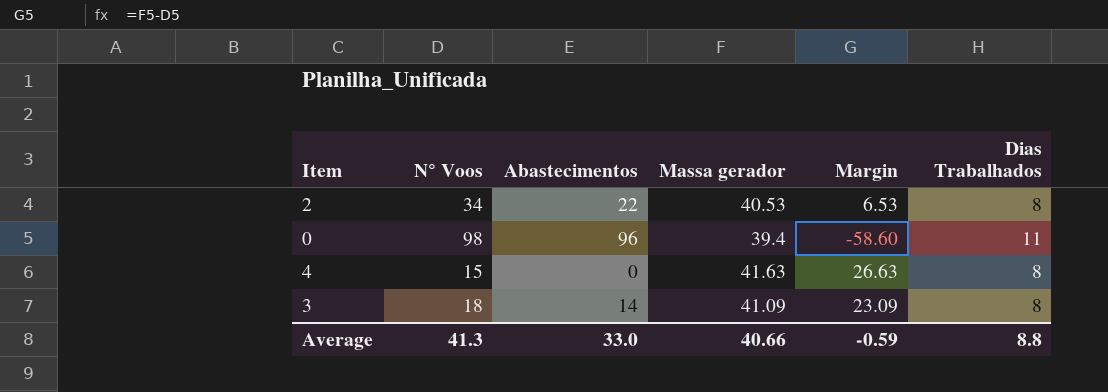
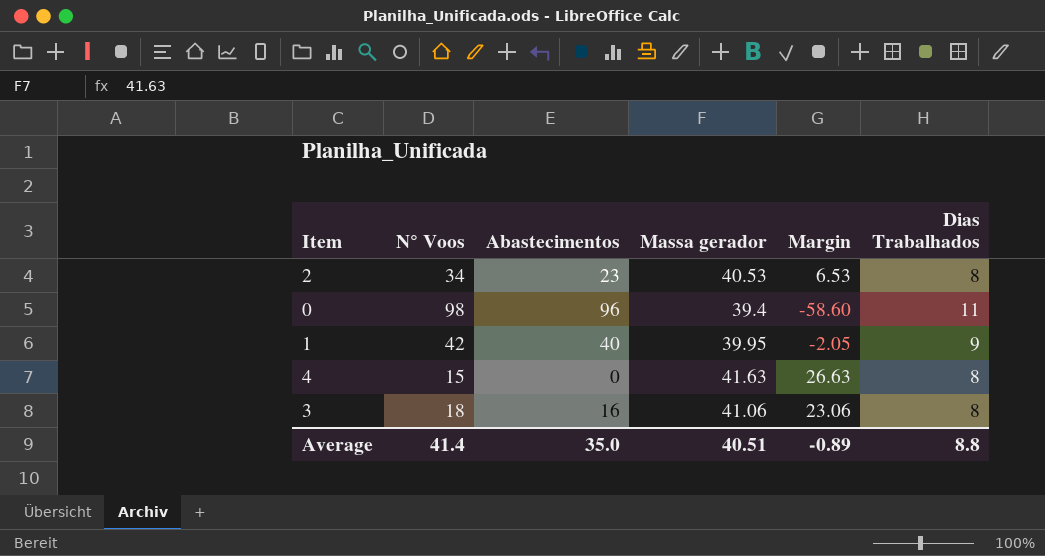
2 | Abastecimentos: 22 -> 23
row 1: none -> 42 | 40 | 39.95 | -2.05 | 9
3 | Abastecimentos: 14 -> 16
3 | Massa gerador: 41.09 -> 41.06
3 | Margin: 23.09 -> 23.06
Average | N° Voos: 41.3 -> 41.4
Average | Abastecimentos: 33.0 -> 35.0
Average | Massa gerador: 40.66 -> 40.51
Average | Margin: -0.59 -> -0.89

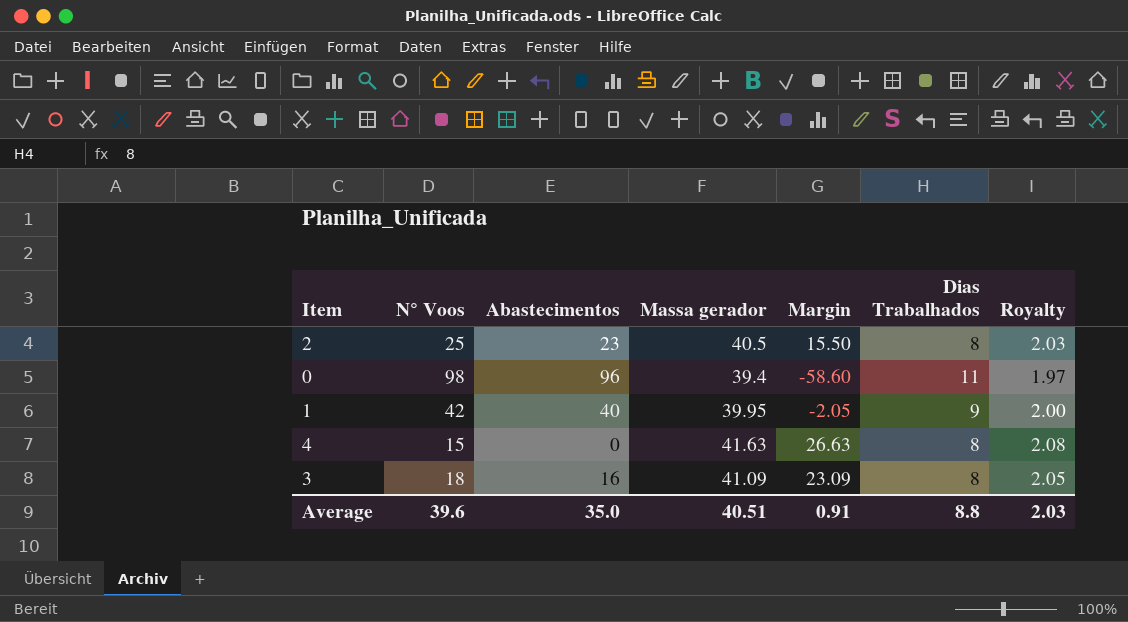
column Royalty | formula: none -> [Massa gerador] * 0.05
2 | N° Voos: 34 -> 25
2 | Massa gerador: 40.53 -> 40.5
2 | Margin: 6.53 -> 15.50
3 | Massa gerador: 41.06 -> 41.09
3 | Margin: 23.06 -> 23.09
Average | N° Voos: 41.4 -> 39.6
Average | Margin: -0.89 -> 0.91

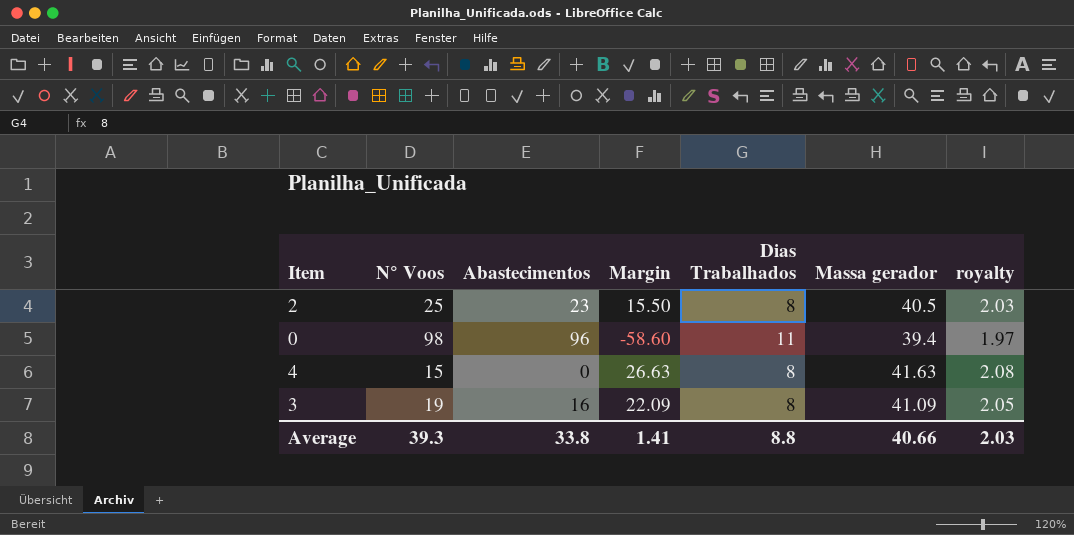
column Massa gerador | position: 4 -> 6
column name: Royalty -> royalty
row 1: 42 | 40 | 39.95 | -2.05 | 9 | 2.00 -> none
3 | N° Voos: 18 -> 19
3 | Margin: 23.09 -> 22.09
Average | N° Voos: 39.6 -> 39.3
Average | Abastecimentos: 35.0 -> 33.8
Average | Margin: 0.91 -> 1.41
Average | Massa gerador: 40.51 -> 40.66

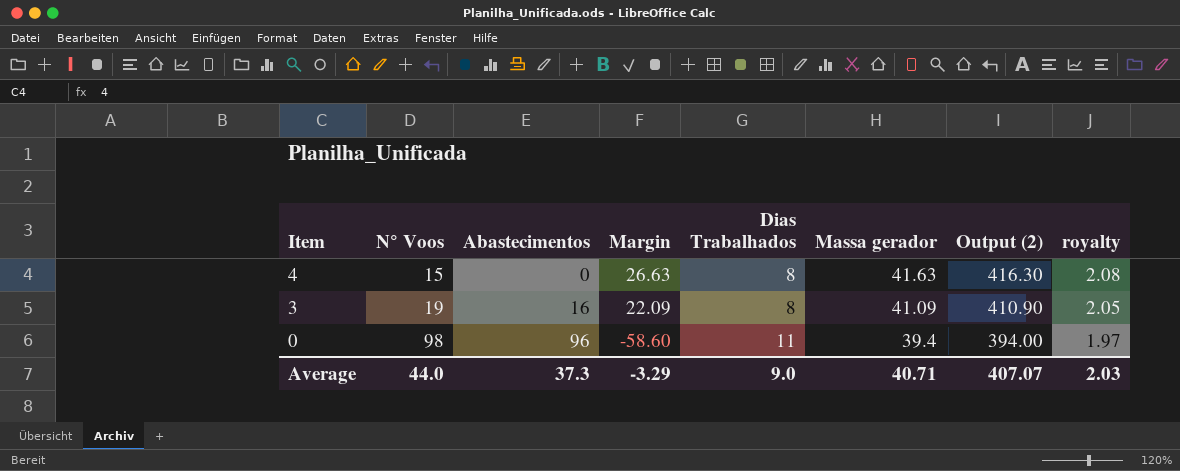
row order: none -> Item descending
column Output (2) | formula: none -> [Massa gerador] * 10
row 2: 25 | 23 | 15.50 | 8 | 40.5 | 2.03 -> none
Average | N° Voos: 39.3 -> 44.0
Average | Abastecimentos: 33.8 -> 37.3
Average | Margin: 1.41 -> -3.29
Average | Dias Trabalhados: 8.8 -> 9.0
Average | Massa gerador: 40.66 -> 40.71

